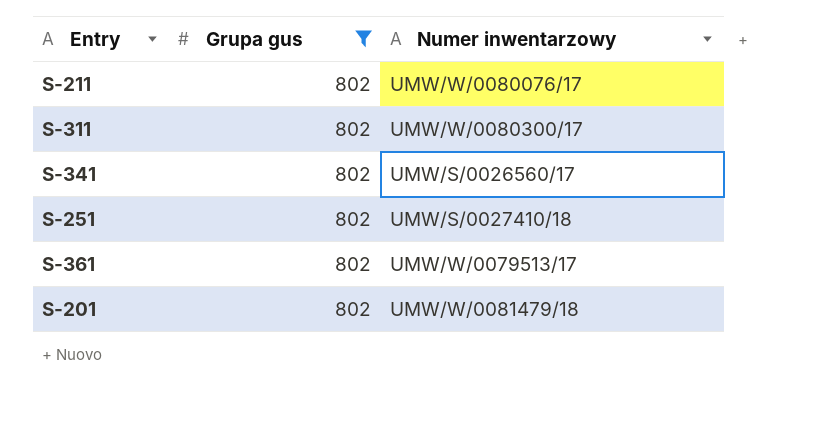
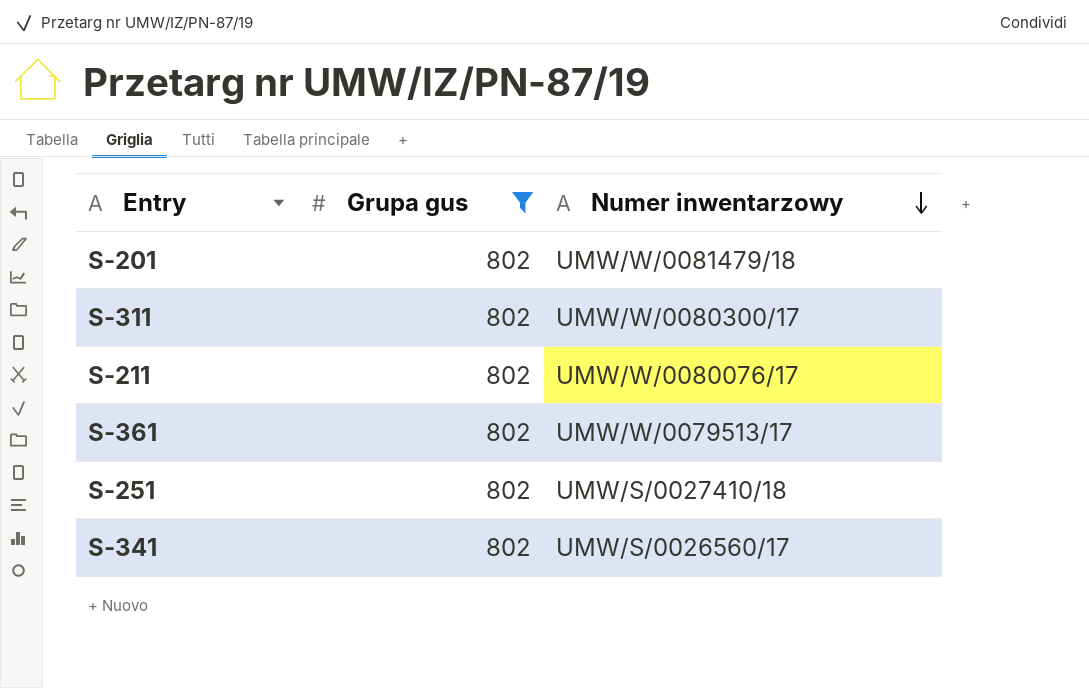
row order: none -> Numer inwentarzowy descending

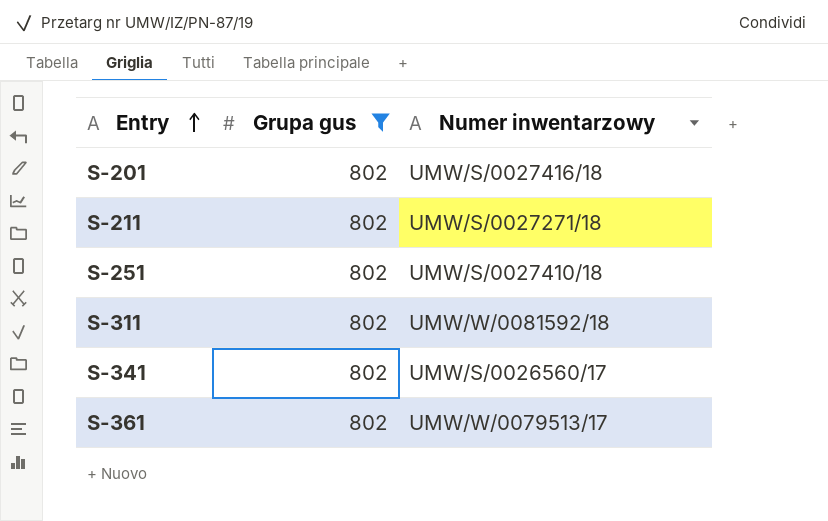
row order: Numer inwentarzowy descending -> Entry ascending
S-201 | Numer inwentarzowy: UMW/W/0081479/18 -> UMW/S/0027416/18
S-211 | Numer inwentarzowy: UMW/W/0080076/17 -> UMW/S/0027271/18
S-311 | Numer inwentarzowy: UMW/W/0080300/17 -> UMW/W/0081592/18

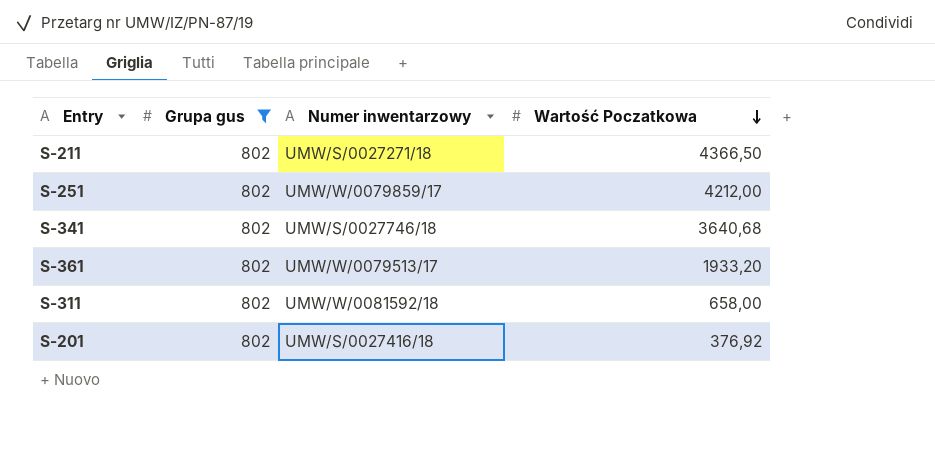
row order: Entry ascending -> Wartość Poczatkowa descending
column Wartość Poczatkowa | position: none -> 4
S-251 | Numer inwentarzowy: UMW/S/0027410/18 -> UMW/W/0079859/17
S-341 | Numer inwentarzowy: UMW/S/0026560/17 -> UMW/S/0027746/18

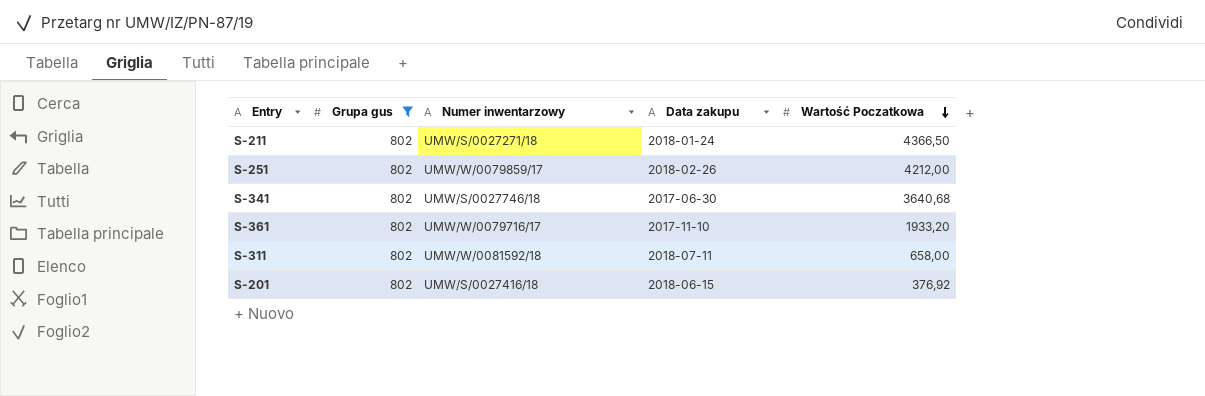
column Data zakupu | position: none -> 4
S-361 | Numer inwentarzowy: UMW/W/0079513/17 -> UMW/W/0079716/17

